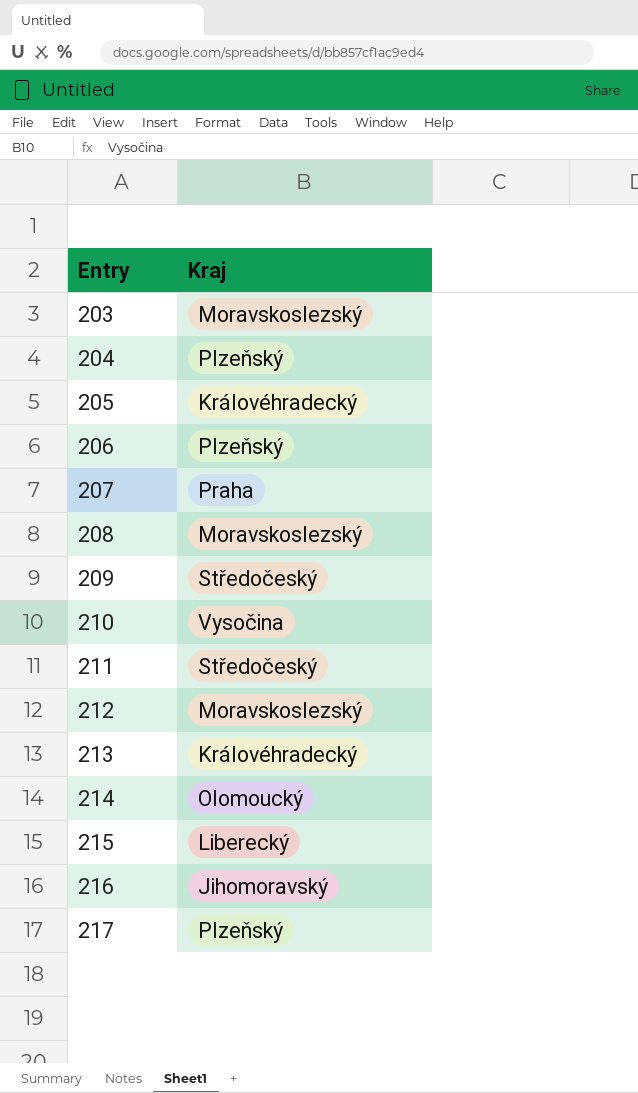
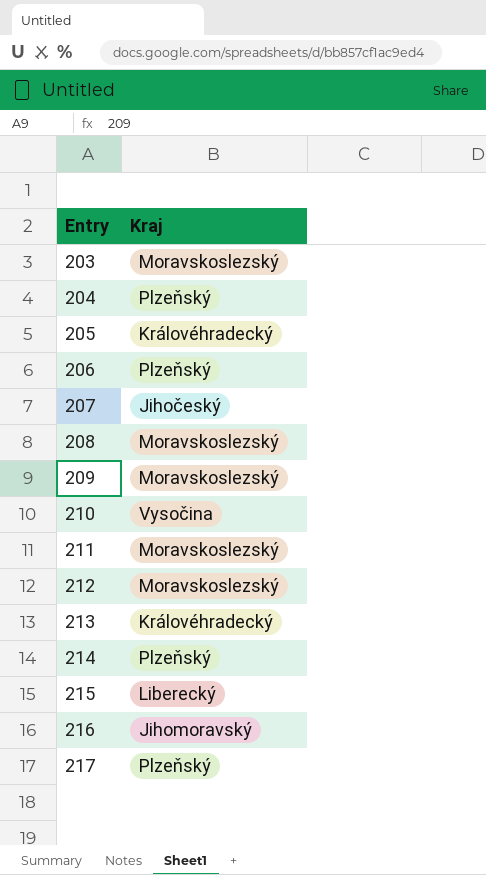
207 | Kraj: Praha -> Jihočeský
209 | Kraj: Středočeský -> Moravskoslezský
211 | Kraj: Středočeský -> Moravskoslezský
214 | Kraj: Olomoucký -> Plzeňský

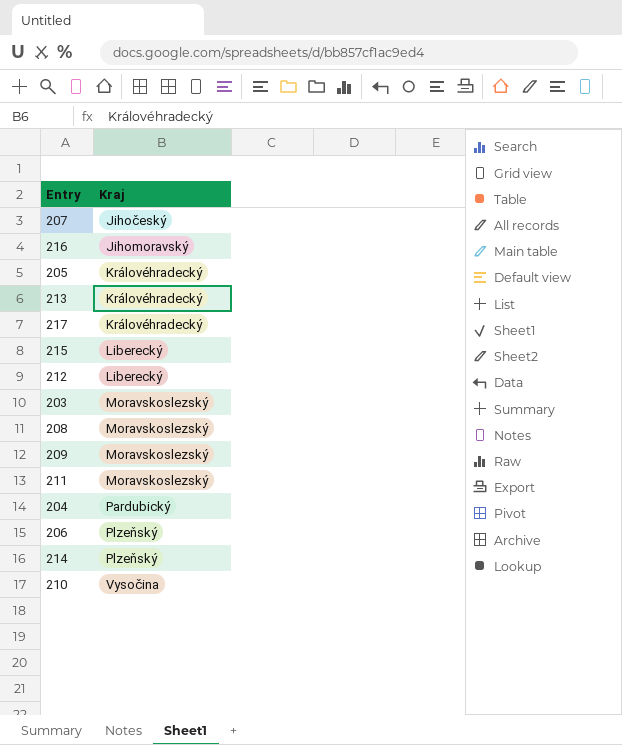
row order: Entry ascending -> Kraj ascending
217 | Kraj: Plzeňský -> Královéhradecký
212 | Kraj: Moravskoslezský -> Liberecký
204 | Kraj: Plzeňský -> Pardubický

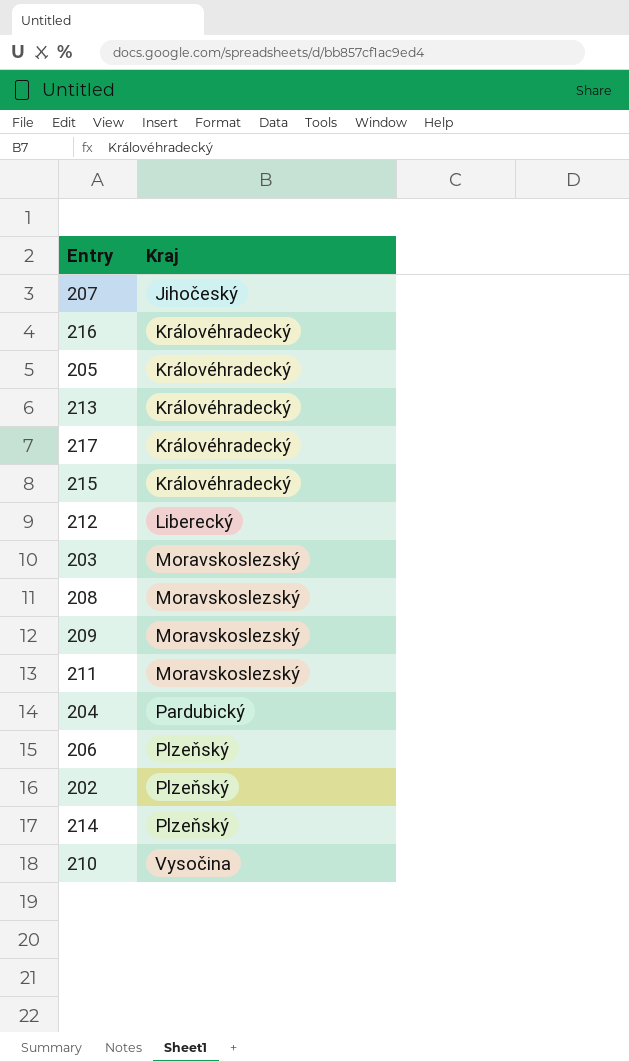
216 | Kraj: Jihomoravský -> Královéhradecký
215 | Kraj: Liberecký -> Královéhradecký
row 202: none -> Plzeňský

